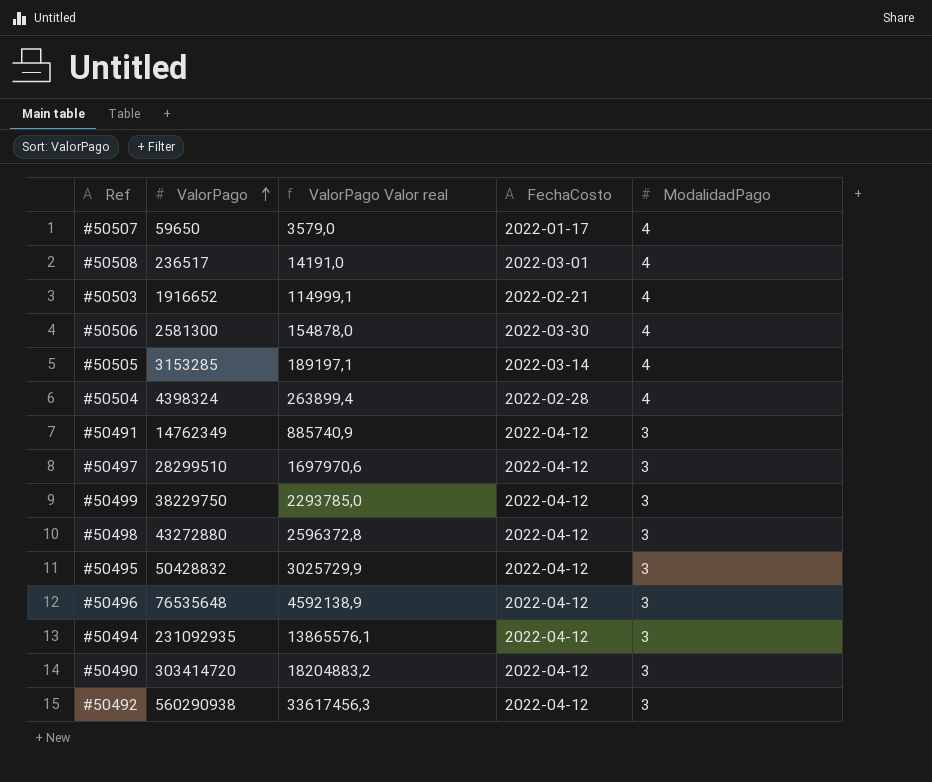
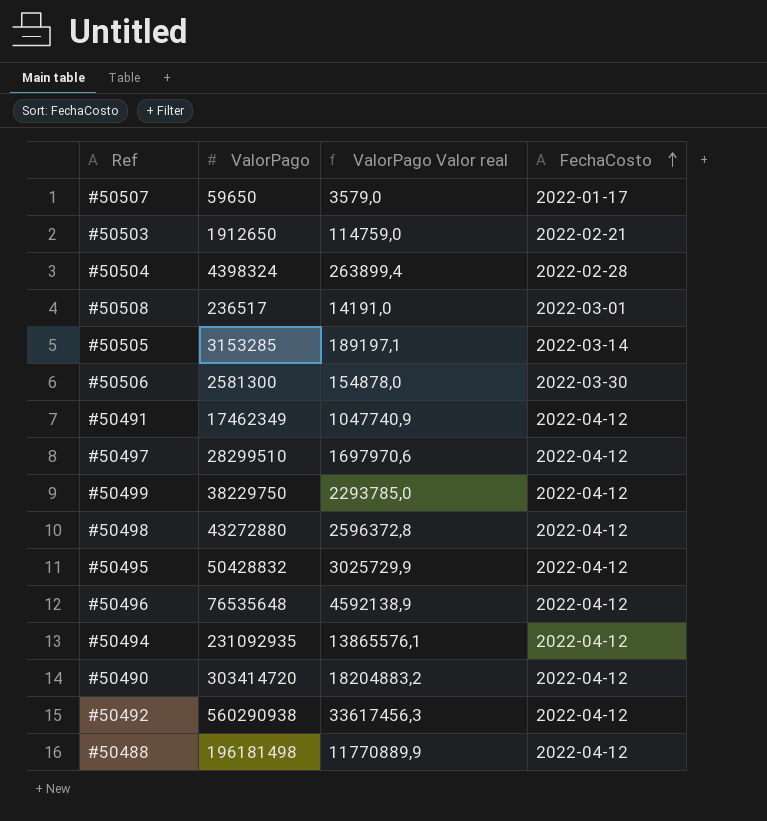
row order: ValorPago ascending -> FechaCosto ascending
column ModalidadPago | position: 5 -> none
#50503 | ValorPago: 1916652 -> 1912650
#50503 | ValorPago Valor real: 114999,1 -> 114759,0
#50491 | ValorPago: 14762349 -> 17462349
#50491 | ValorPago Valor real: 885740,9 -> 1047740,9
row #50488: none -> 196181498 | 11770889,9 | 2022-04-12

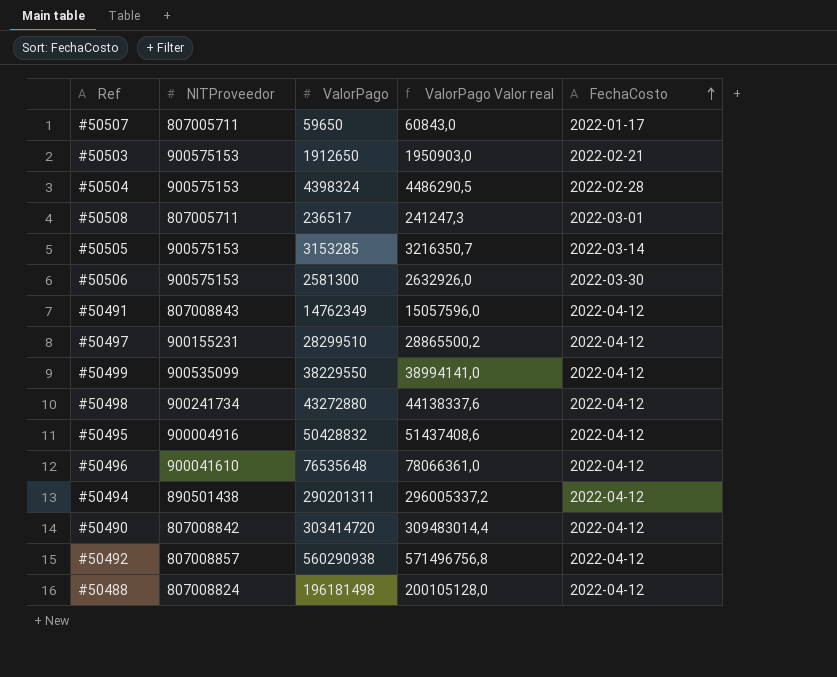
column NITProveedor | position: none -> 2
column ValorPago Valor real | formula: [ValorPago] * 0,06 -> [ValorPago] * 1,02
#50491 | ValorPago: 17462349 -> 14762349
#50499 | ValorPago: 38229750 -> 38229550
#50494 | ValorPago: 231092935 -> 290201311

